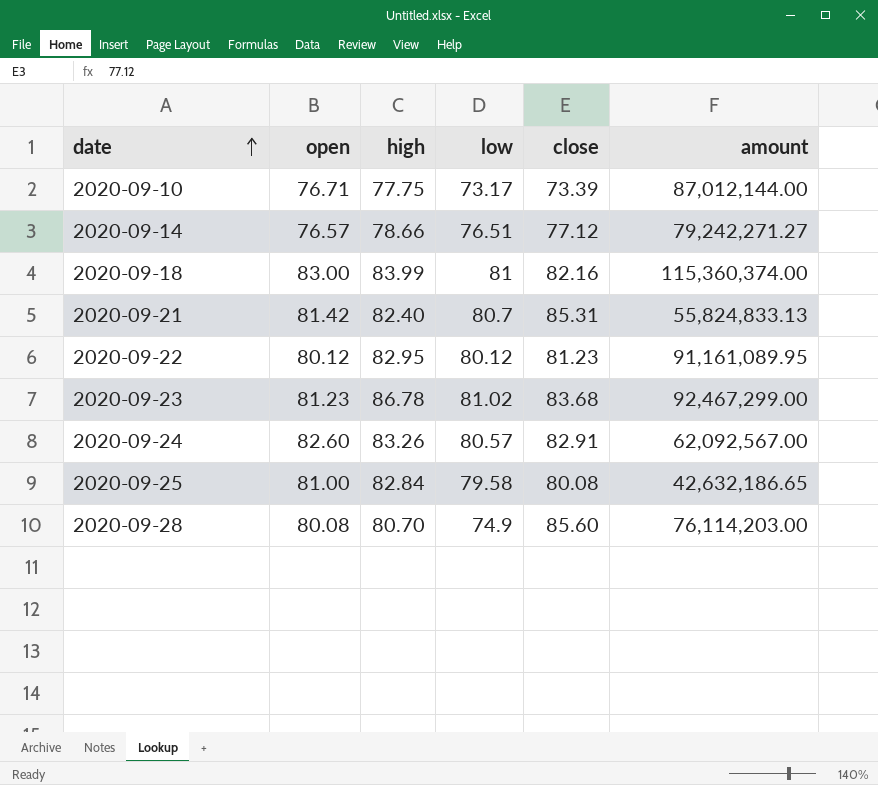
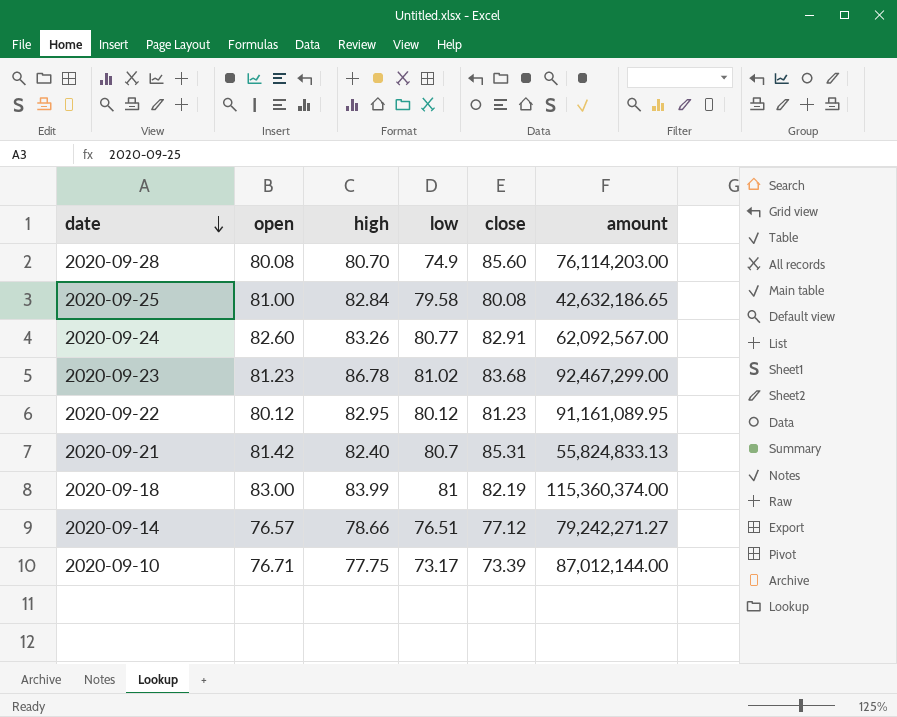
row order: date ascending -> date descending
2020-09-24 | low: 80.57 -> 80.77
2020-09-18 | close: 82.16 -> 82.19

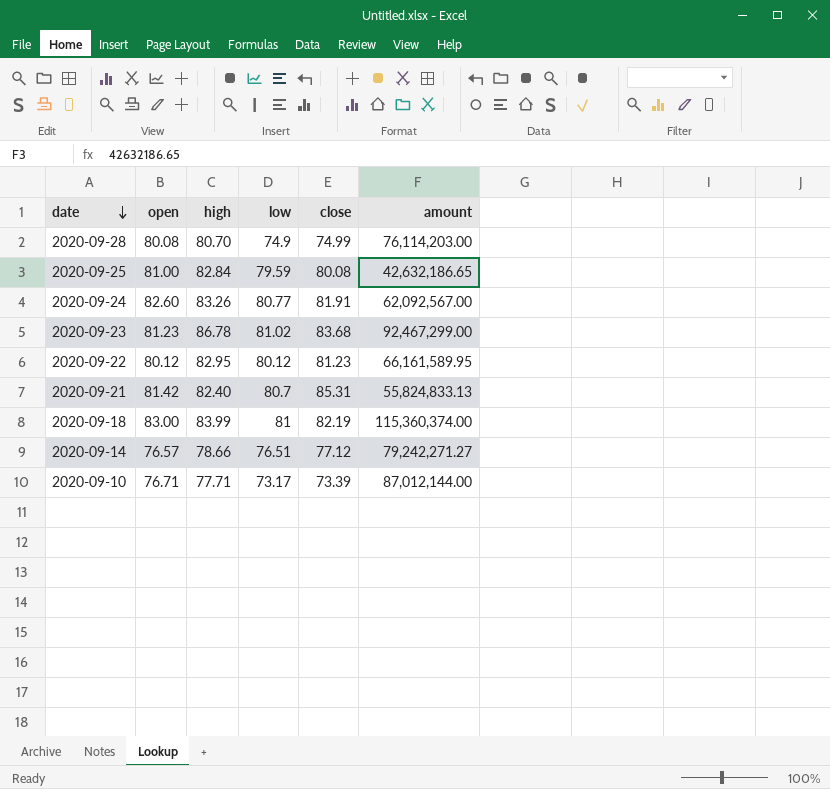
2020-09-28 | close: 85.60 -> 74.99
2020-09-25 | low: 79.58 -> 79.59
2020-09-24 | close: 82.91 -> 81.91
2020-09-22 | amount: 91,161,089.95 -> 66,161,589.95
2020-09-10 | high: 77.75 -> 77.71

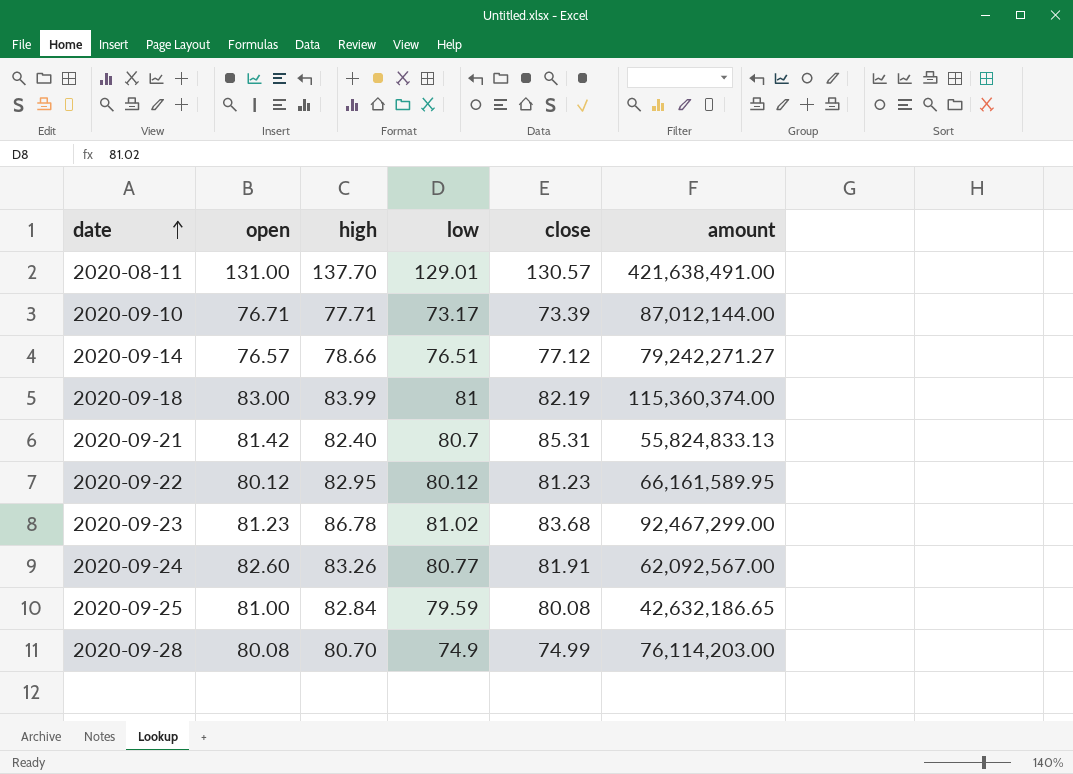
row order: date descending -> date ascending
row 2020-08-11: none -> 131.00 | 137.70 | 129.01 | 130.57 | 421,638,491.00

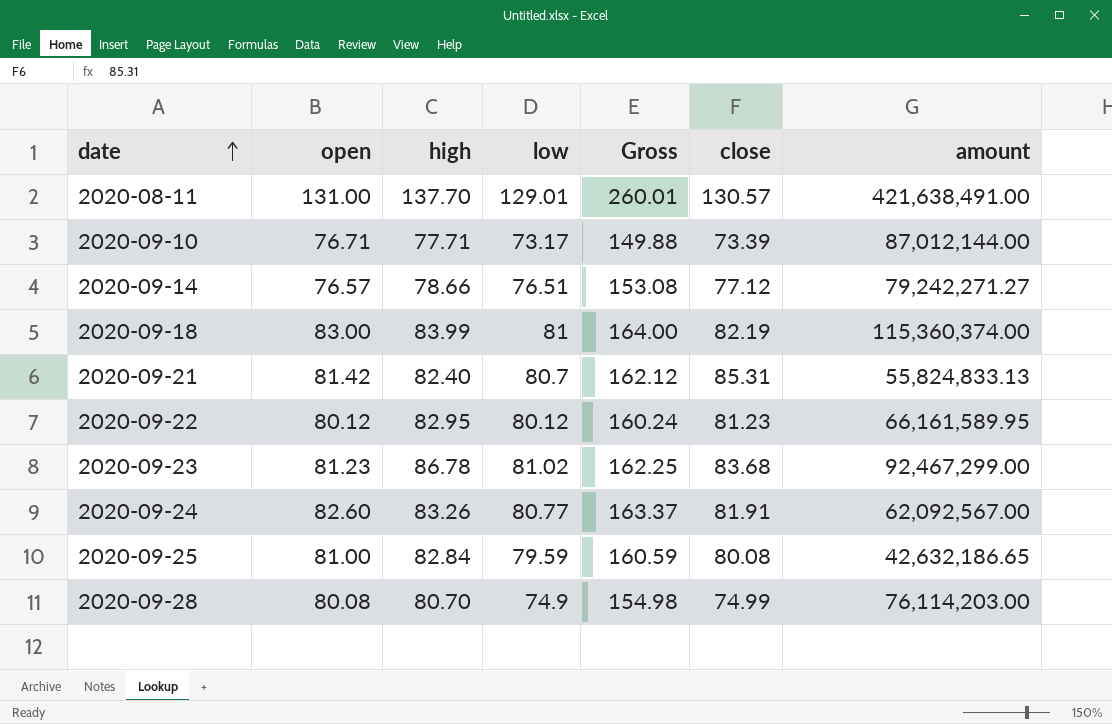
column Gross | formula: none -> [open] + [low]

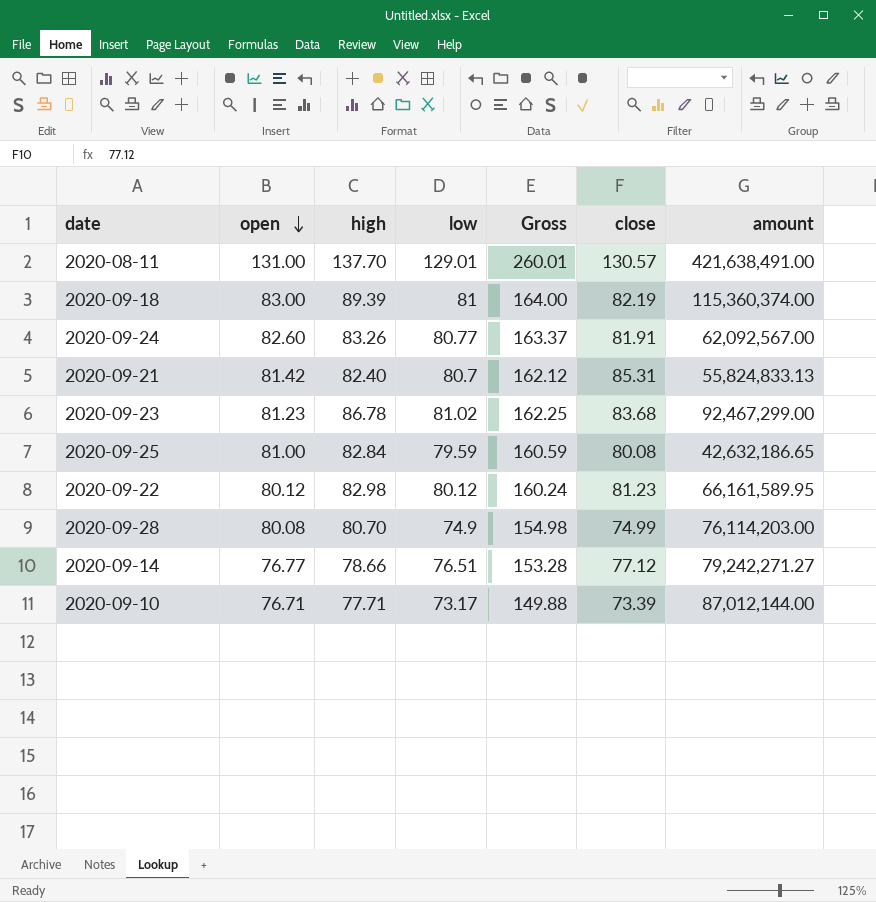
row order: date ascending -> open descending
2020-09-18 | high: 83.99 -> 89.39
2020-09-22 | high: 82.95 -> 82.98
2020-09-14 | open: 76.57 -> 76.77
2020-09-14 | Gross: 153.08 -> 153.28

